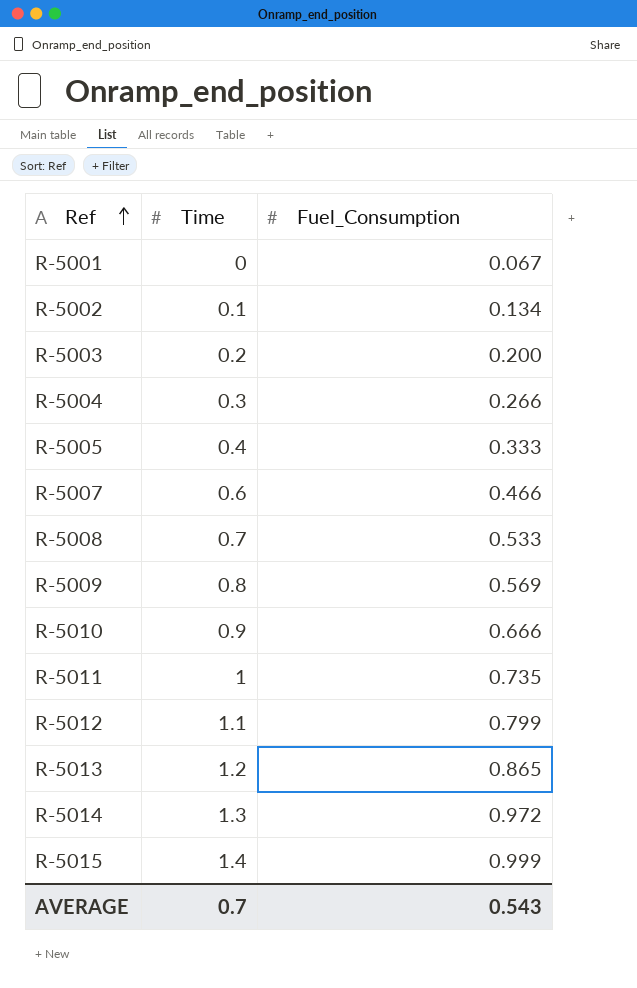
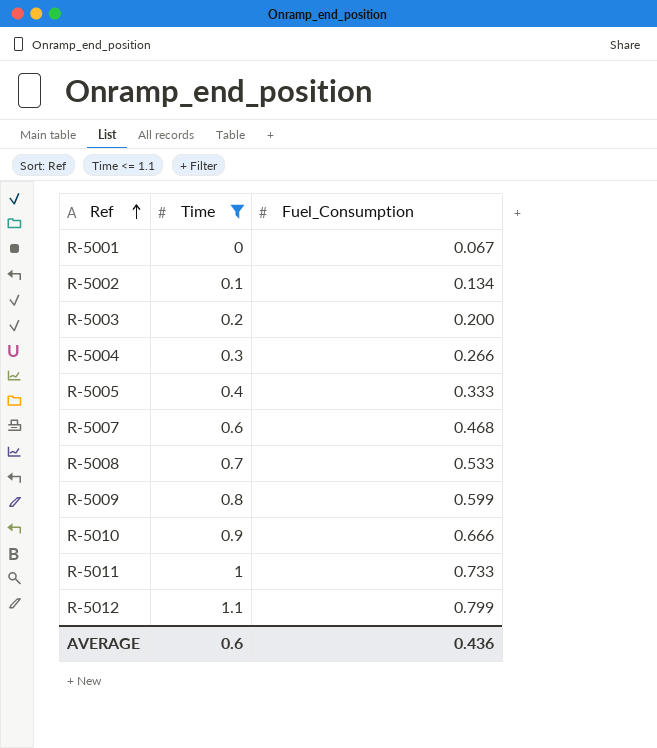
filter: none -> Time <= 1.1
R-5007 | Fuel_Consumption: 0.466 -> 0.468
R-5009 | Fuel_Consumption: 0.569 -> 0.599
R-5011 | Fuel_Consumption: 0.735 -> 0.733
AVERAGE | Time: 0.7 -> 0.6
AVERAGE | Fuel_Consumption: 0.543 -> 0.436

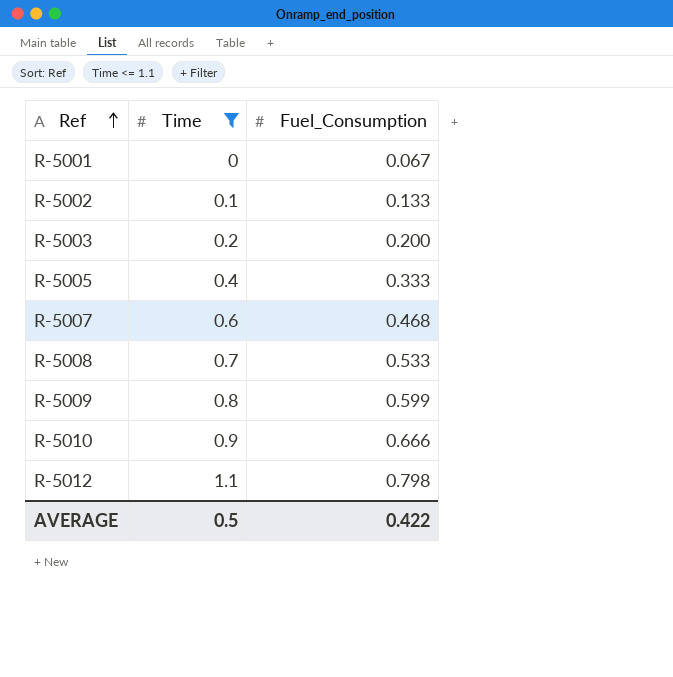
row R-5004: 0.3 | 0.266 -> none
row R-5011: 1 | 0.733 -> none
R-5002 | Fuel_Consumption: 0.134 -> 0.133
R-5012 | Fuel_Consumption: 0.799 -> 0.798
AVERAGE | Time: 0.6 -> 0.5
AVERAGE | Fuel_Consumption: 0.436 -> 0.422

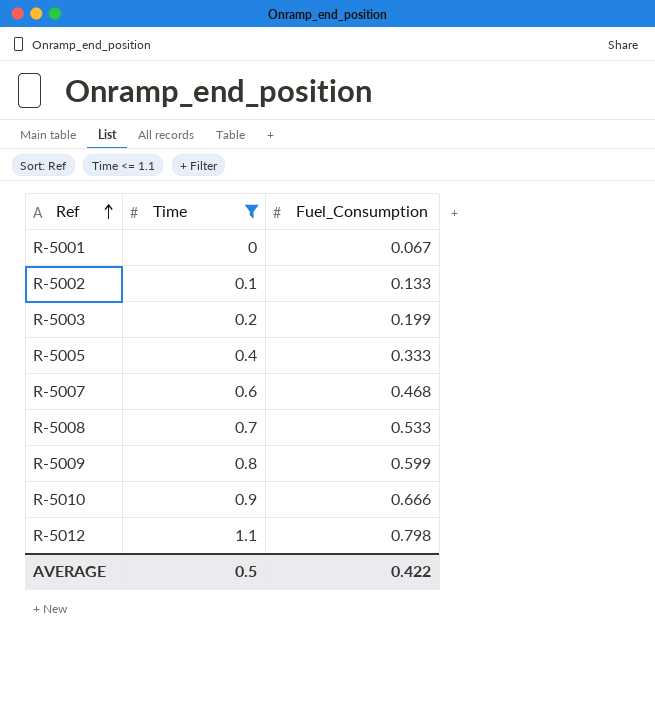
R-5003 | Fuel_Consumption: 0.200 -> 0.199

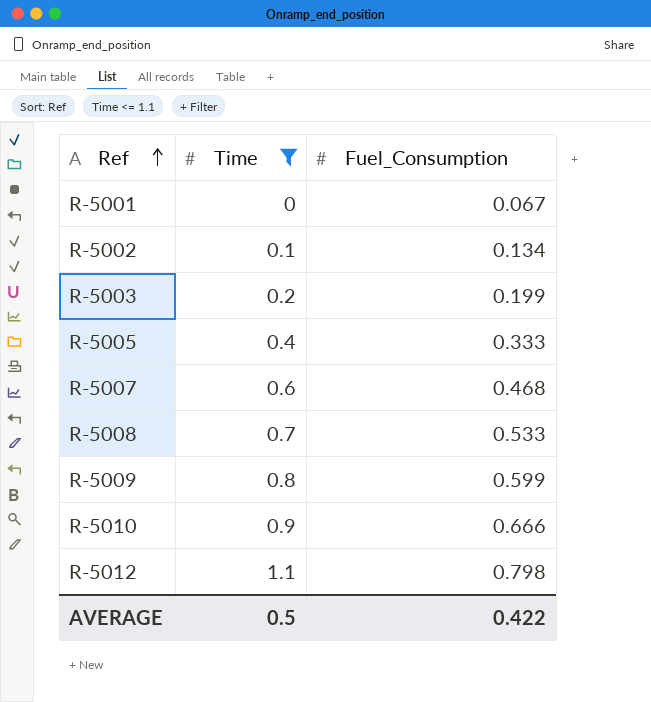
R-5002 | Fuel_Consumption: 0.133 -> 0.134

